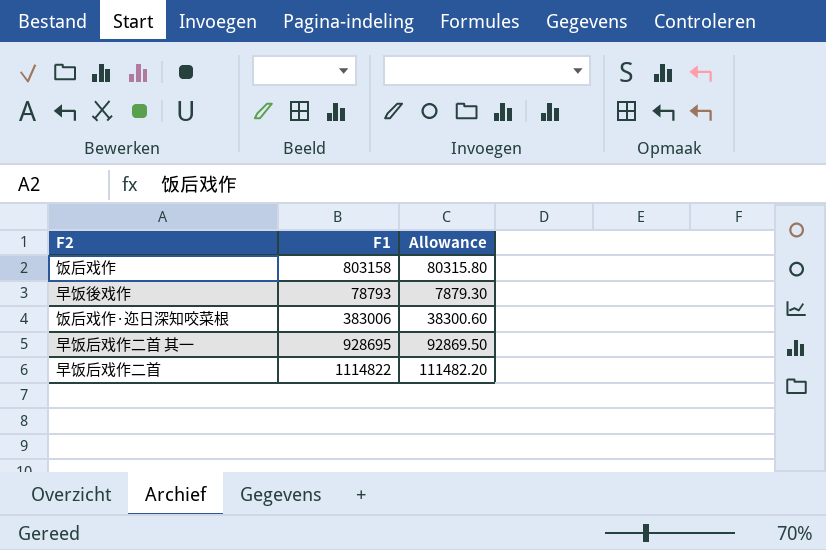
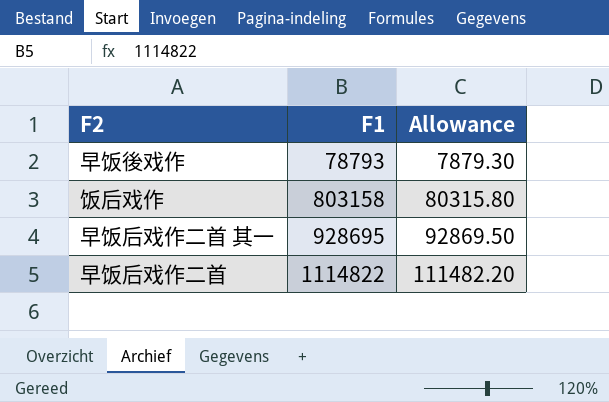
row order: none -> F1 ascending
row 饭后戏作·迩日深知咬菜根: 383006 | 38300.60 -> none

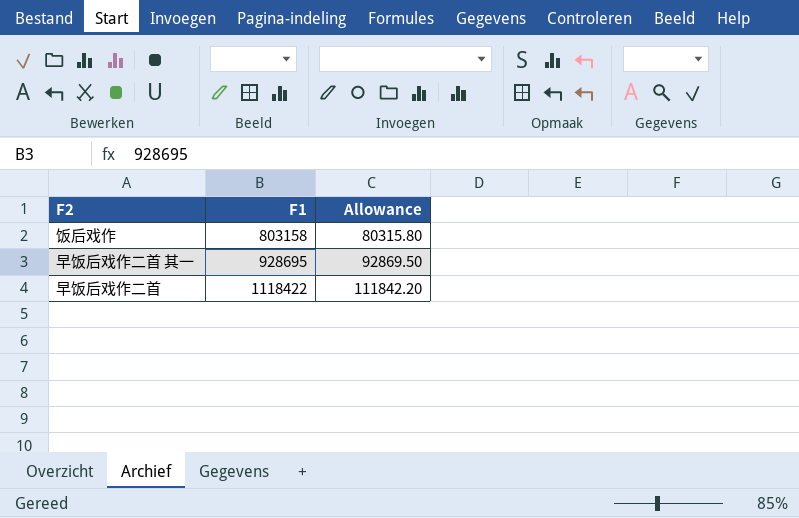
row 早饭後戏作: 78793 | 7879.30 -> none
早饭后戏作二首 | F1: 1114822 -> 1118422
早饭后戏作二首 | Allowance: 111482.20 -> 111842.20

